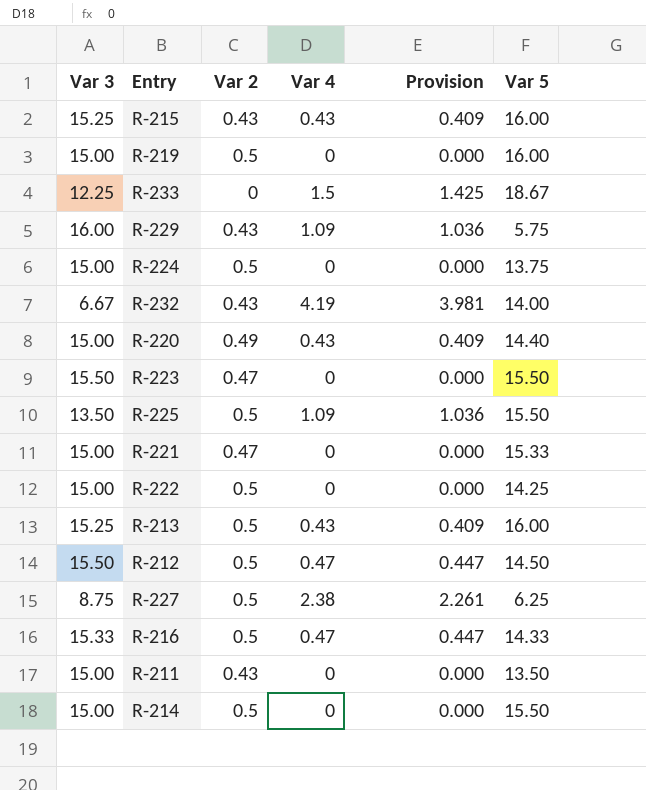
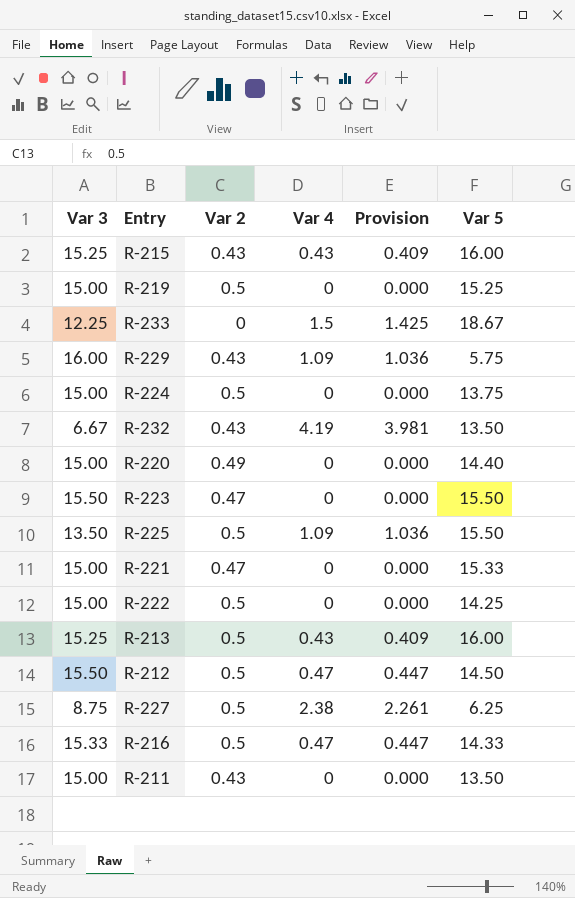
row R-214: 15.00 | 0.5 | 0 | 0.000 | 15.50 -> none
R-219 | Var 5: 16.00 -> 15.25
R-232 | Var 5: 14.00 -> 13.50
R-220 | Var 4: 0.43 -> 0
R-220 | Provision: 0.409 -> 0.000

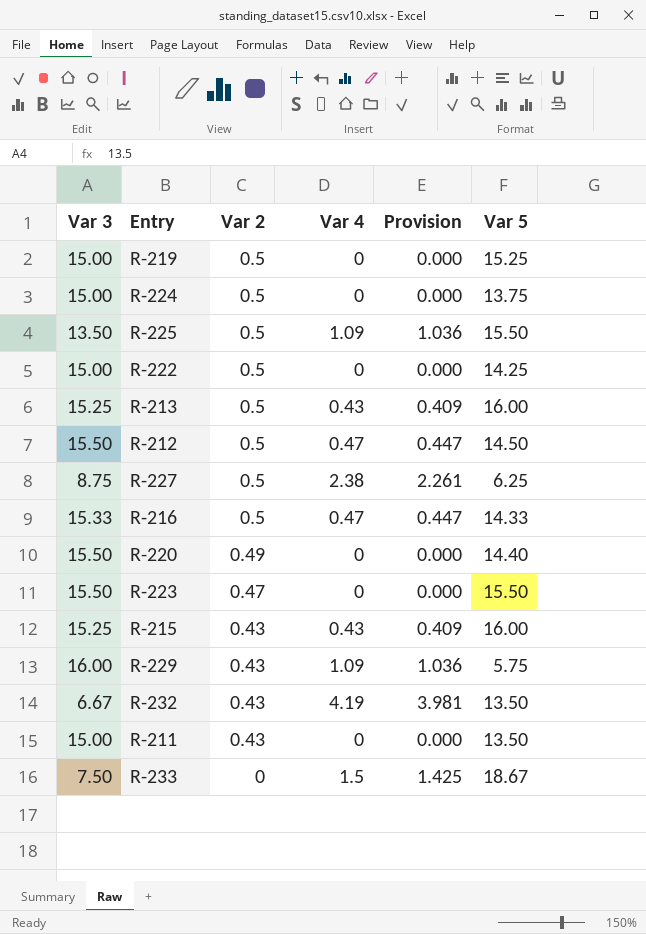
row order: none -> Var 2 descending
row R-221: 15.00 | 0.47 | 0 | 0.000 | 15.33 -> none
R-220 | Var 3: 15.00 -> 15.50
R-233 | Var 3: 12.25 -> 7.50

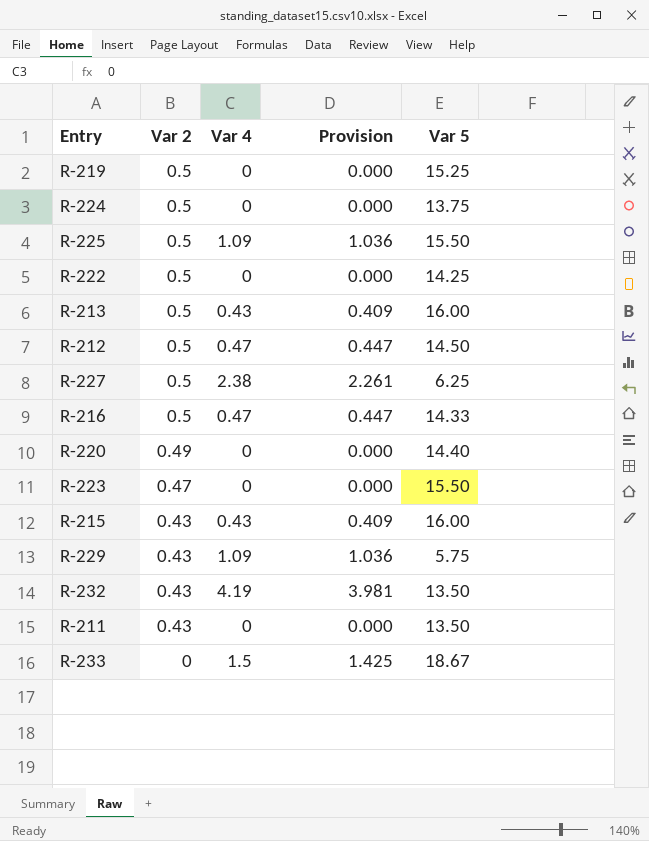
column Var 3 | position: 1 -> none

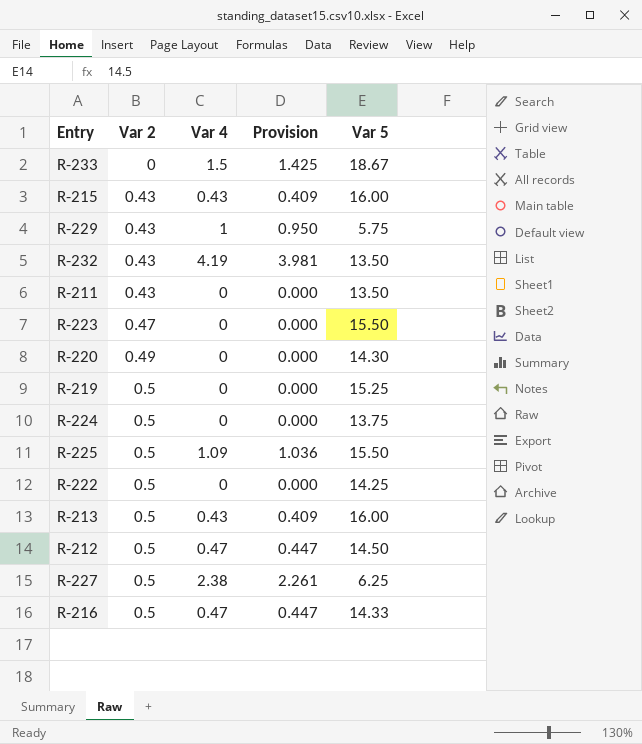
row order: Var 2 descending -> Var 2 ascending
R-229 | Var 4: 1.09 -> 1
R-229 | Provision: 1.036 -> 0.950
R-220 | Var 5: 14.40 -> 14.30

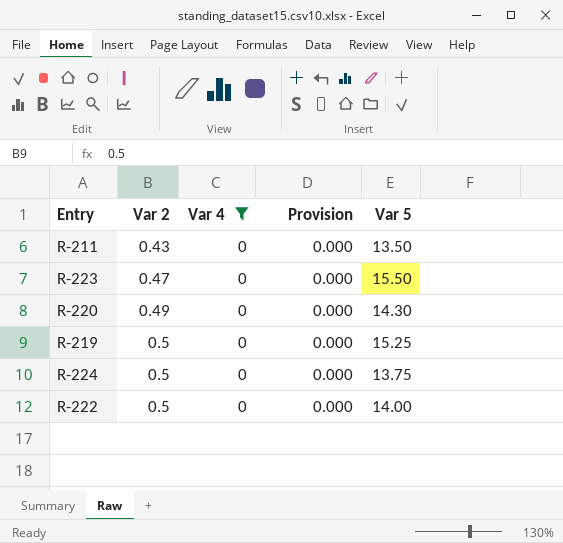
filter: none -> Var 4 = 0
R-222 | Var 5: 14.25 -> 14.00

